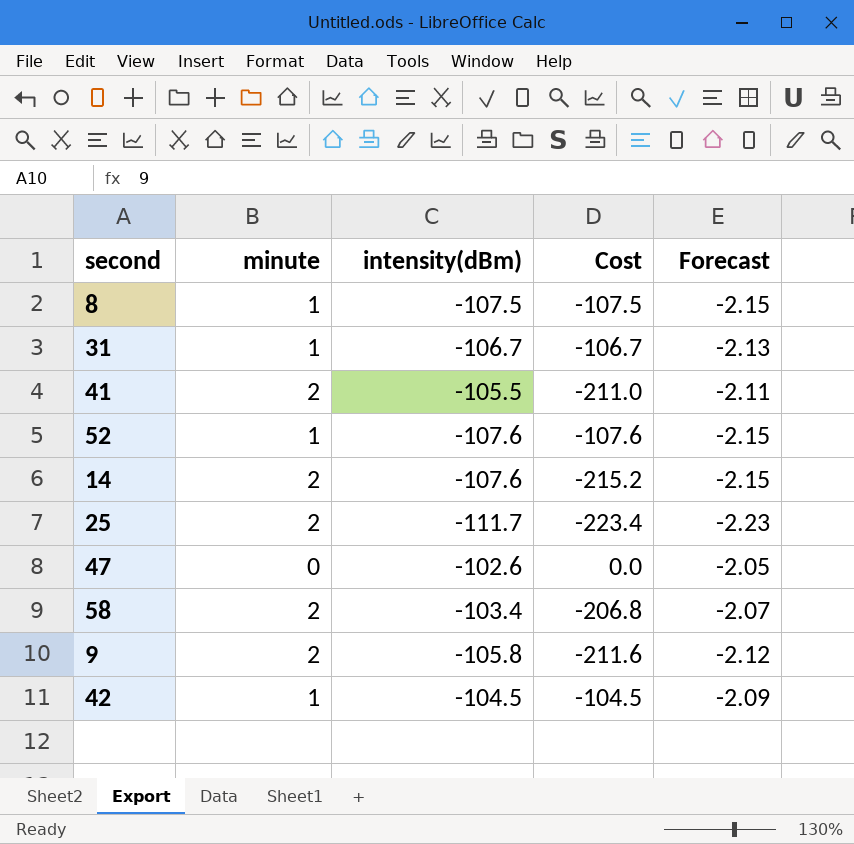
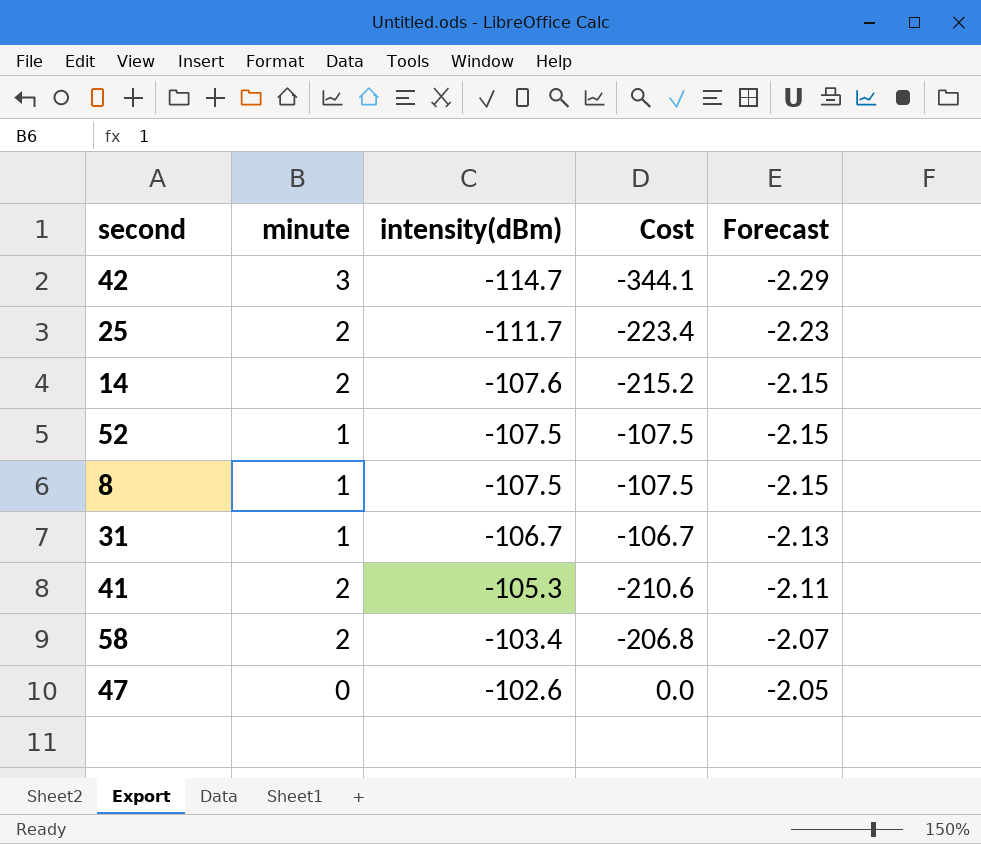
row order: none -> intensity(dBm) ascending
row 9: 2 | -105.8 | -211.6 | -2.12 -> none
42 | minute: 1 -> 3
42 | intensity(dBm): -104.5 -> -114.7
42 | Cost: -104.5 -> -344.1
42 | Forecast: -2.09 -> -2.29
52 | intensity(dBm): -107.6 -> -107.5
52 | Cost: -107.6 -> -107.5
41 | intensity(dBm): -105.5 -> -105.3
41 | Cost: -211.0 -> -210.6

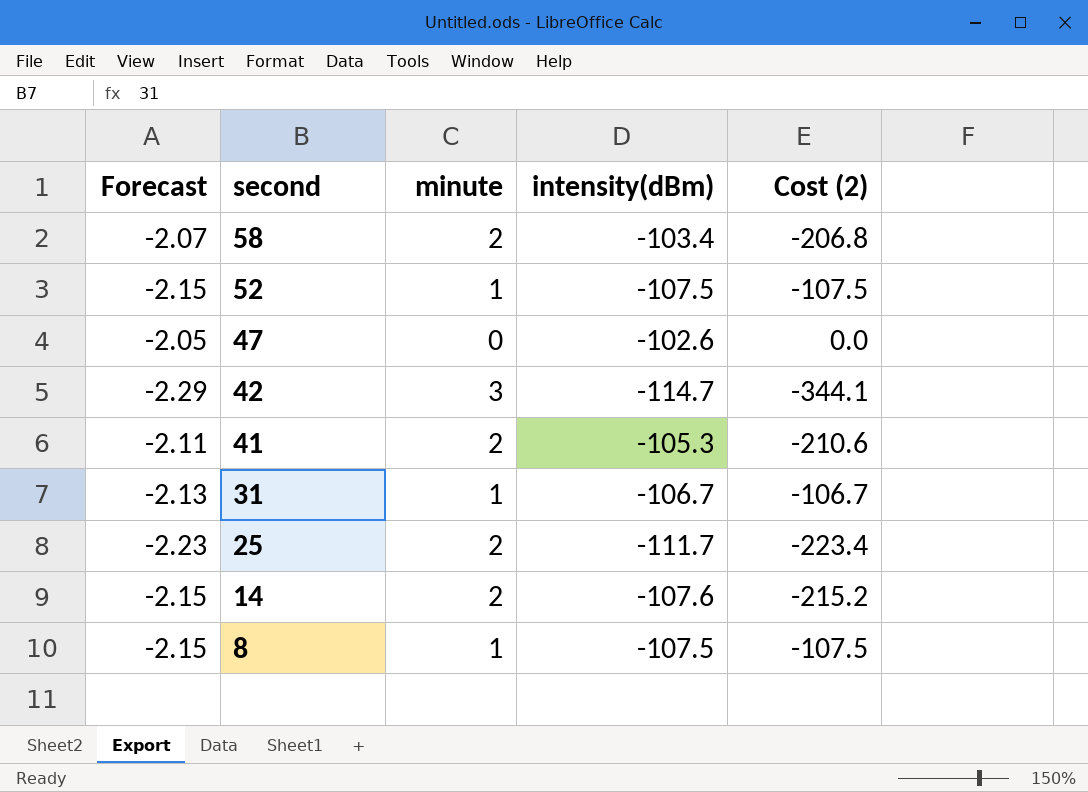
row order: intensity(dBm) ascending -> second descending
column Forecast | position: 5 -> 1
column name: Cost -> Cost (2)

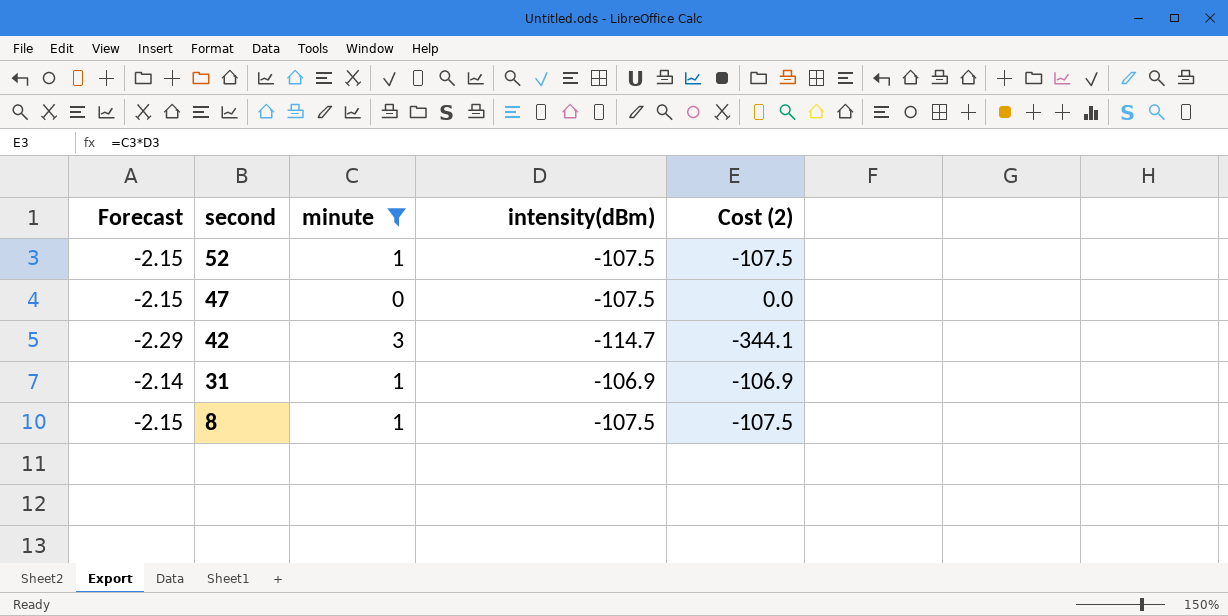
filter: none -> minute != 2
47 | Forecast: -2.05 -> -2.15
47 | intensity(dBm): -102.6 -> -107.5
31 | Forecast: -2.13 -> -2.14
31 | intensity(dBm): -106.7 -> -106.9
31 | Cost (2): -106.7 -> -106.9

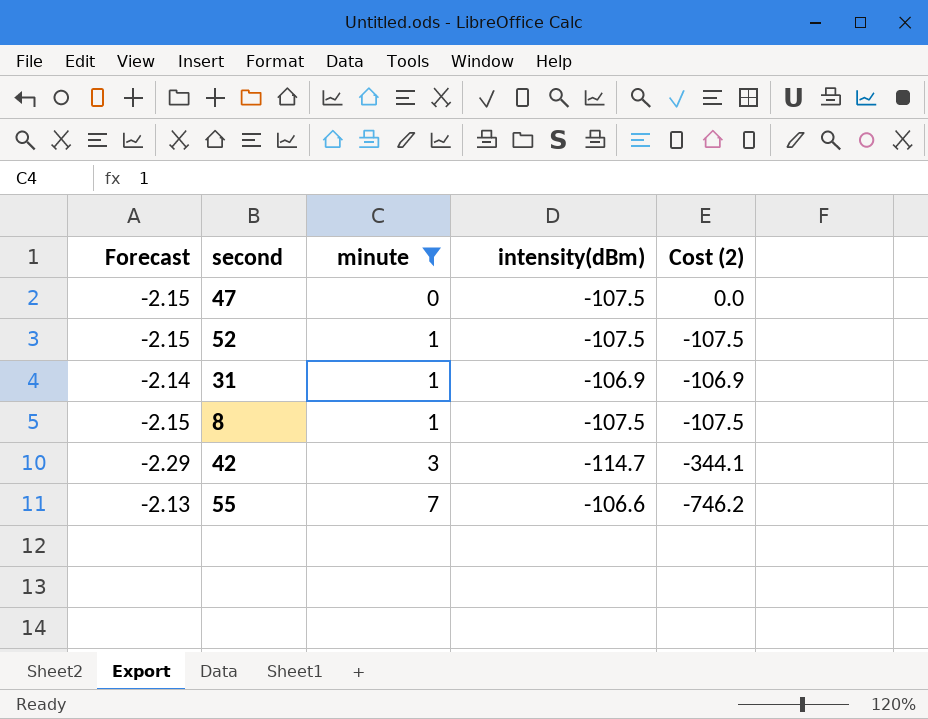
row order: second descending -> minute ascending
row 55: none -> -2.13 | 7 | -106.6 | -746.2

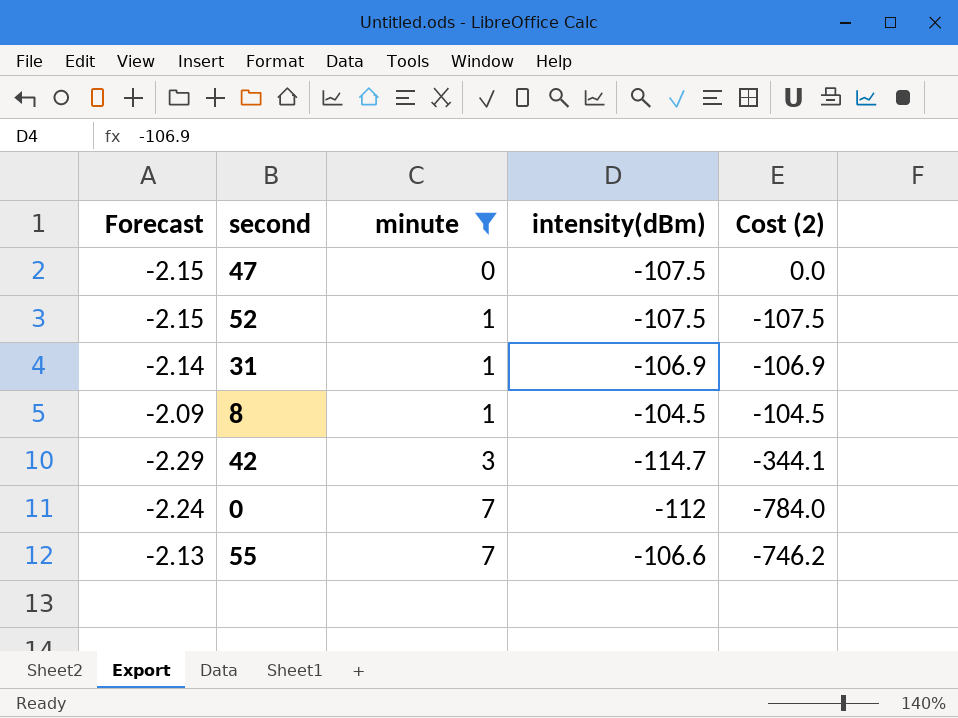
8 | Forecast: -2.15 -> -2.09
8 | intensity(dBm): -107.5 -> -104.5
8 | Cost (2): -107.5 -> -104.5
row 0: none -> -2.24 | 7 | -112 | -784.0

